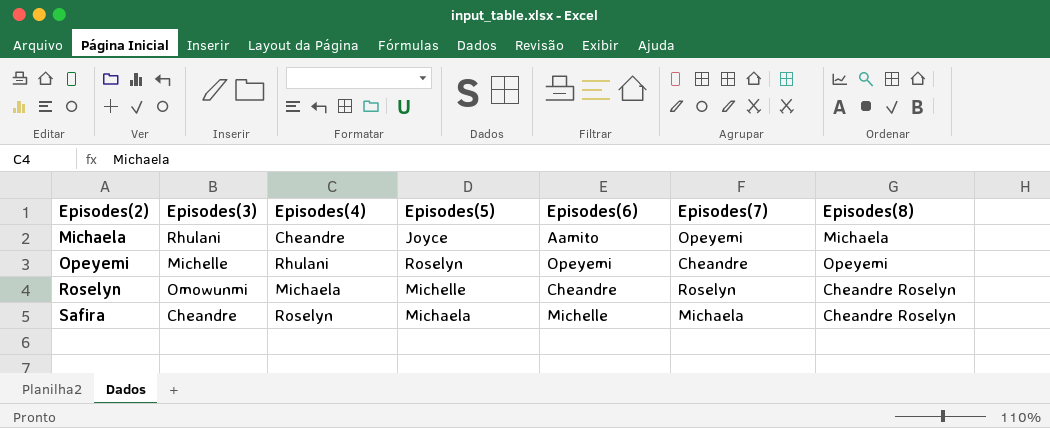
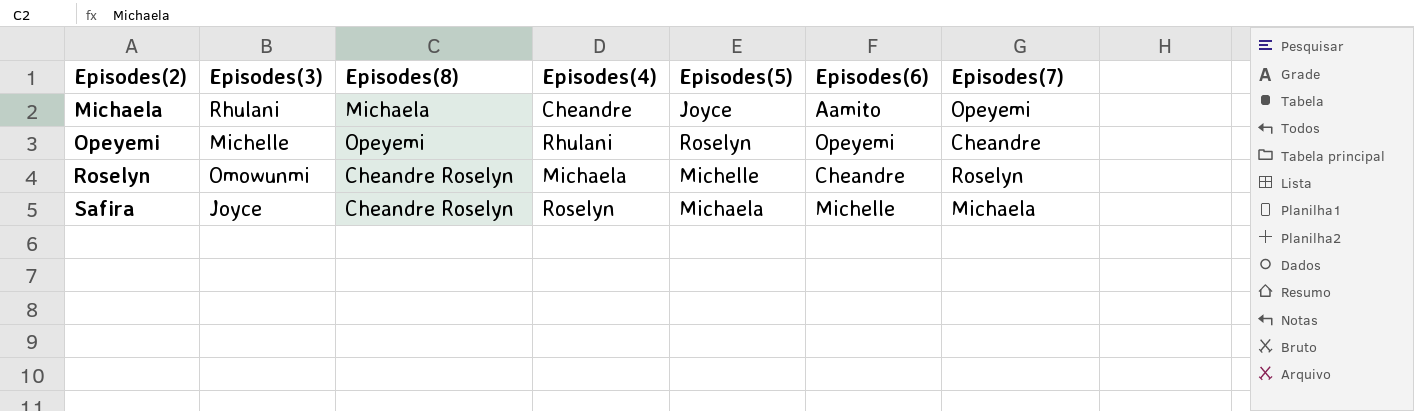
column Episodes(8) | position: 7 -> 3
Safira | Episodes(3): Cheandre -> Joyce

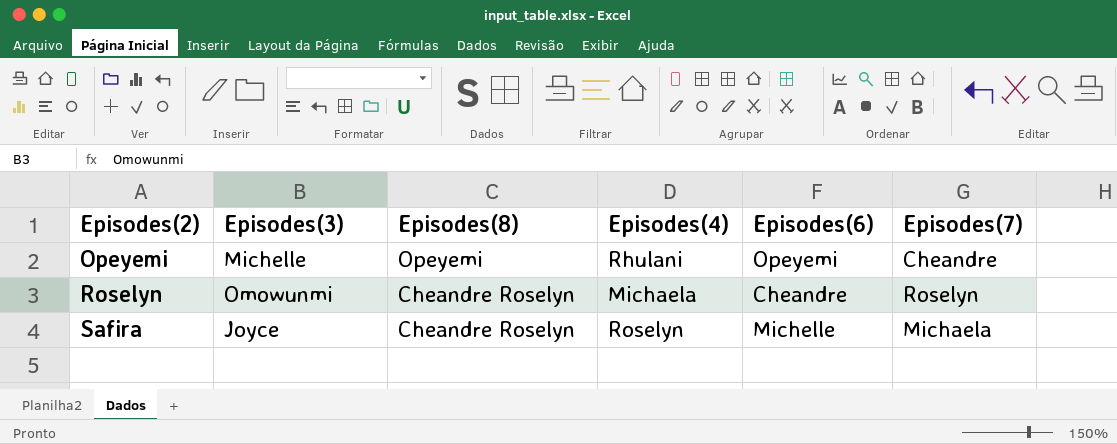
column Episodes(5) | position: 5 -> none
row Michaela: Rhulani | Michaela | Cheandre | Joyce | Aamito | Opeyemi -> none

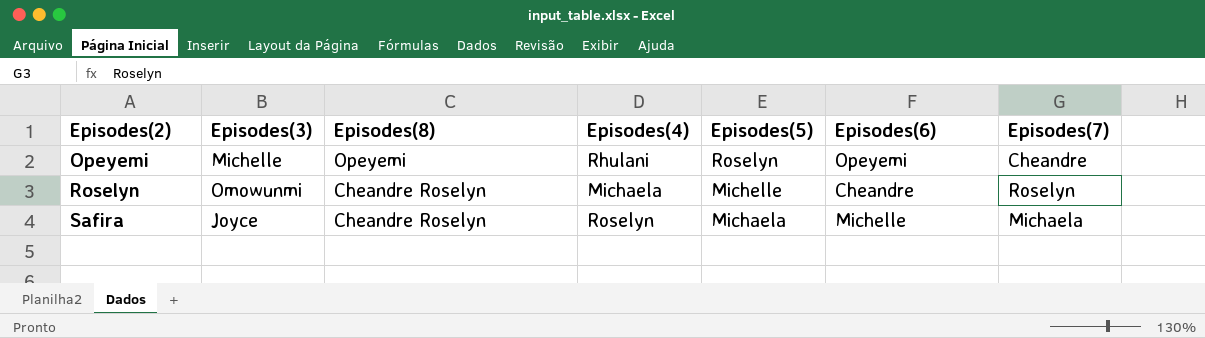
column Episodes(5) | position: none -> 5

